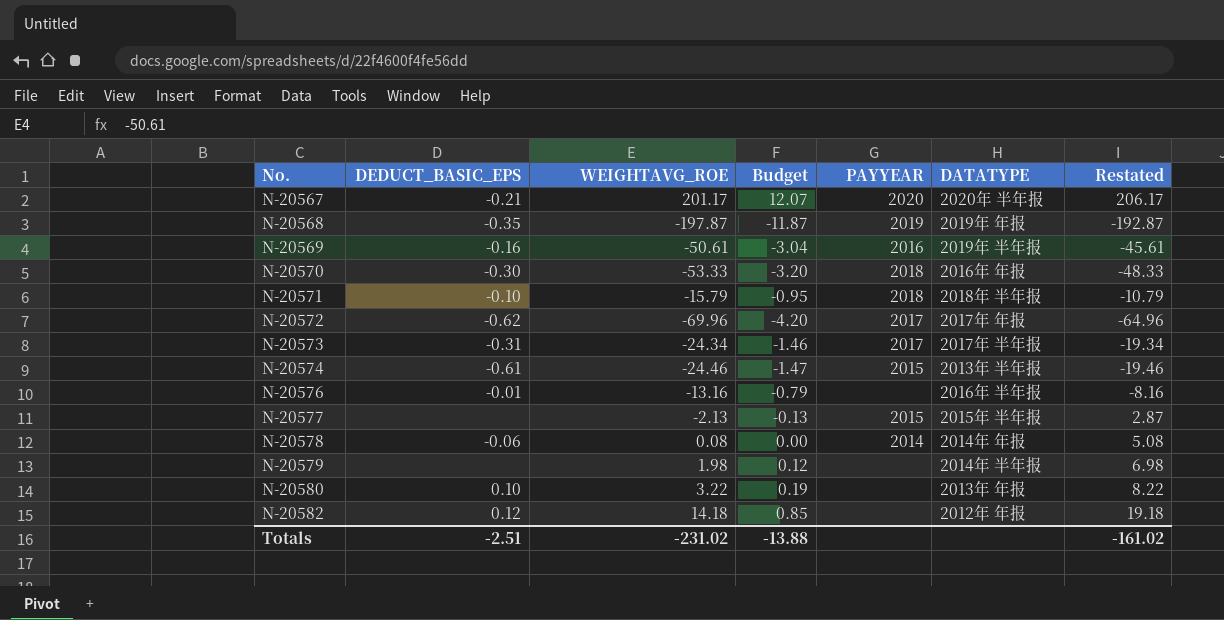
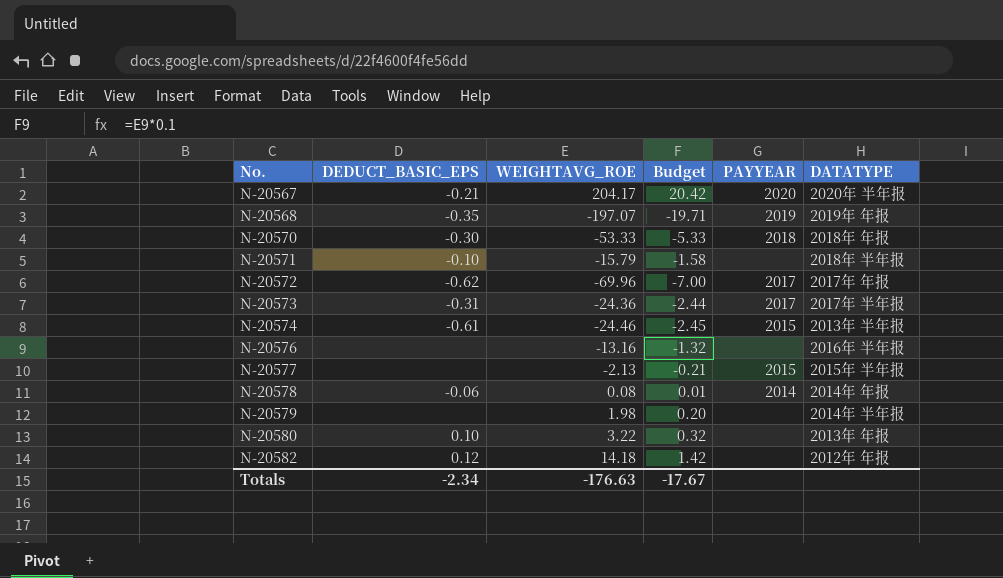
column Restated | formula: [WEIGHTAVG_ROE] + 5 -> none
column Budget | formula: [WEIGHTAVG_ROE] * 0.06 -> [WEIGHTAVG_ROE] * 0.1
row N-20569: -0.16 | -50.61 | -3.04 | 2016 | 2019年 半年报 | -45.61 -> none
N-20567 | WEIGHTAVG_ROE: 201.17 -> 204.17
N-20568 | WEIGHTAVG_ROE: -197.87 -> -197.07
N-20570 | DATATYPE: 2016年 年报 -> 2018年 年报
N-20571 | PAYYEAR: 2018 -> none
N-20573 | WEIGHTAVG_ROE: -24.34 -> -24.36
N-20576 | DEDUCT_BASIC_EPS: -0.01 -> none
Totals | DEDUCT_BASIC_EPS: -2.51 -> -2.34
Totals | WEIGHTAVG_ROE: -231.02 -> -176.63
Totals | Budget: -13.88 -> -17.67

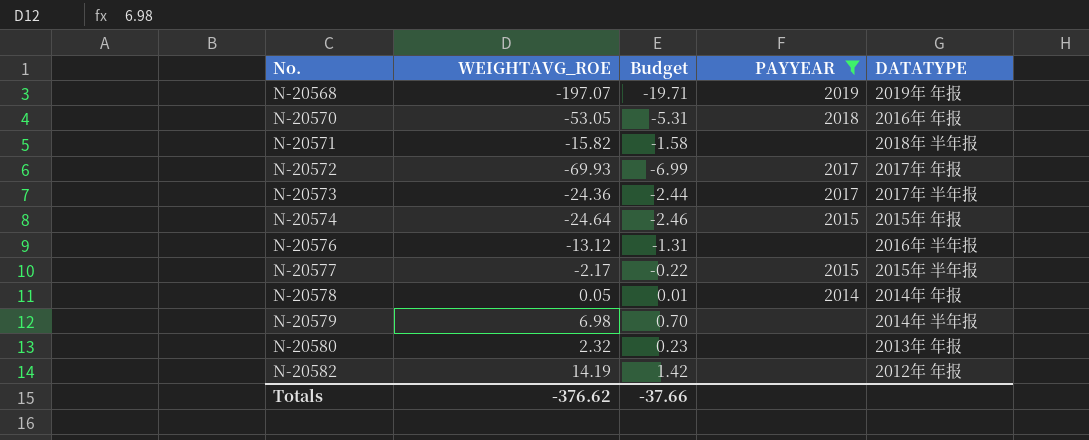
filter: none -> PAYYEAR != 2020
column DEDUCT_BASIC_EPS | position: 2 -> none
N-20570 | WEIGHTAVG_ROE: -53.33 -> -53.05
N-20570 | Budget: -5.33 -> -5.31
N-20570 | DATATYPE: 2018年 年报 -> 2016年 年报
N-20571 | WEIGHTAVG_ROE: -15.79 -> -15.82
N-20572 | WEIGHTAVG_ROE: -69.96 -> -69.93
N-20572 | Budget: -7.00 -> -6.99
N-20574 | WEIGHTAVG_ROE: -24.46 -> -24.64
N-20574 | Budget: -2.45 -> -2.46
N-20574 | DATATYPE: 2013年 半年报 -> 2015年 年报
N-20576 | WEIGHTAVG_ROE: -13.16 -> -13.12
N-20576 | Budget: -1.32 -> -1.31
N-20577 | WEIGHTAVG_ROE: -2.13 -> -2.17
N-20577 | Budget: -0.21 -> -0.22
N-20578 | WEIGHTAVG_ROE: 0.08 -> 0.05
N-20579 | WEIGHTAVG_ROE: 1.98 -> 6.98
N-20579 | Budget: 0.20 -> 0.70
N-20580 | WEIGHTAVG_ROE: 3.22 -> 2.32
N-20580 | Budget: 0.32 -> 0.23
N-20582 | WEIGHTAVG_ROE: 14.18 -> 14.19
Totals | WEIGHTAVG_ROE: -176.63 -> -376.62
Totals | Budget: -17.67 -> -37.66

